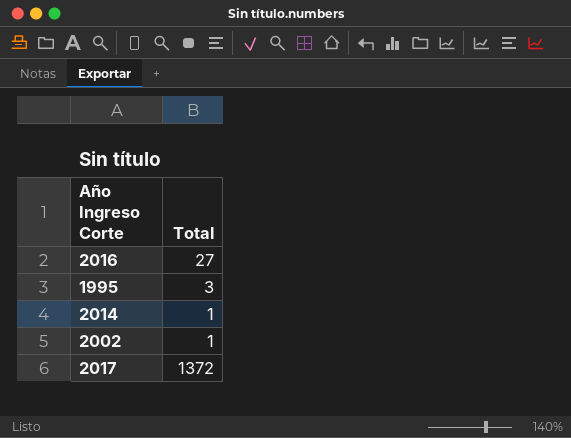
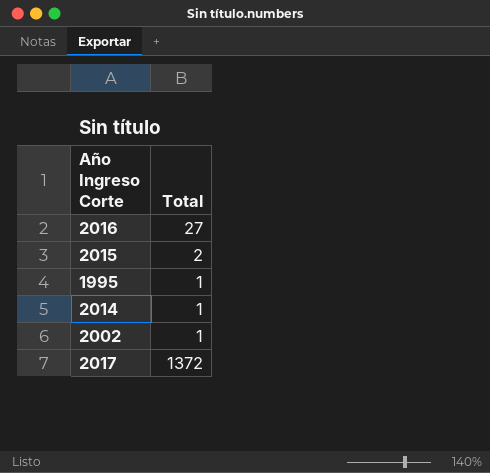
row 2015: none -> 2
1995 | Total: 3 -> 1

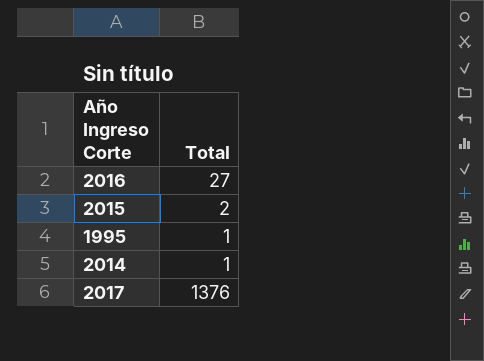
row 2002: 1 -> none
2017 | Total: 1372 -> 1376

